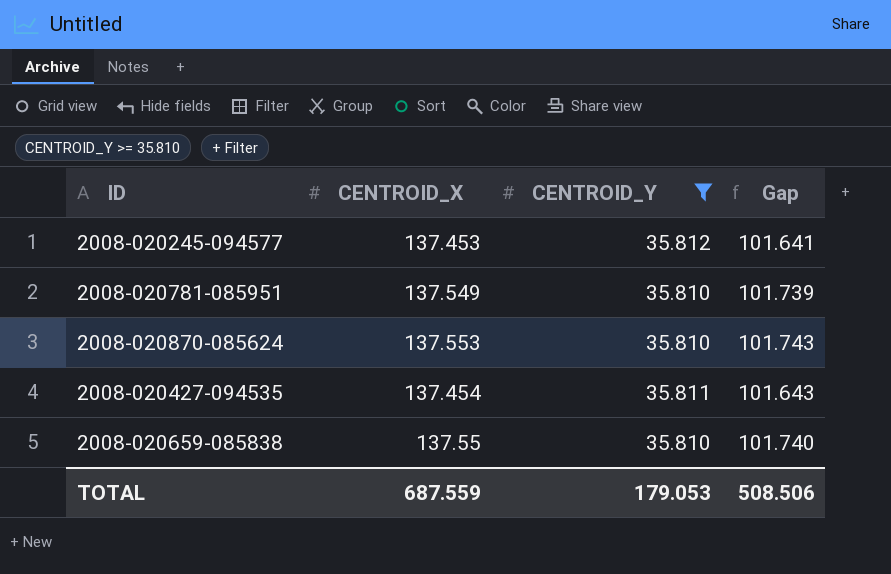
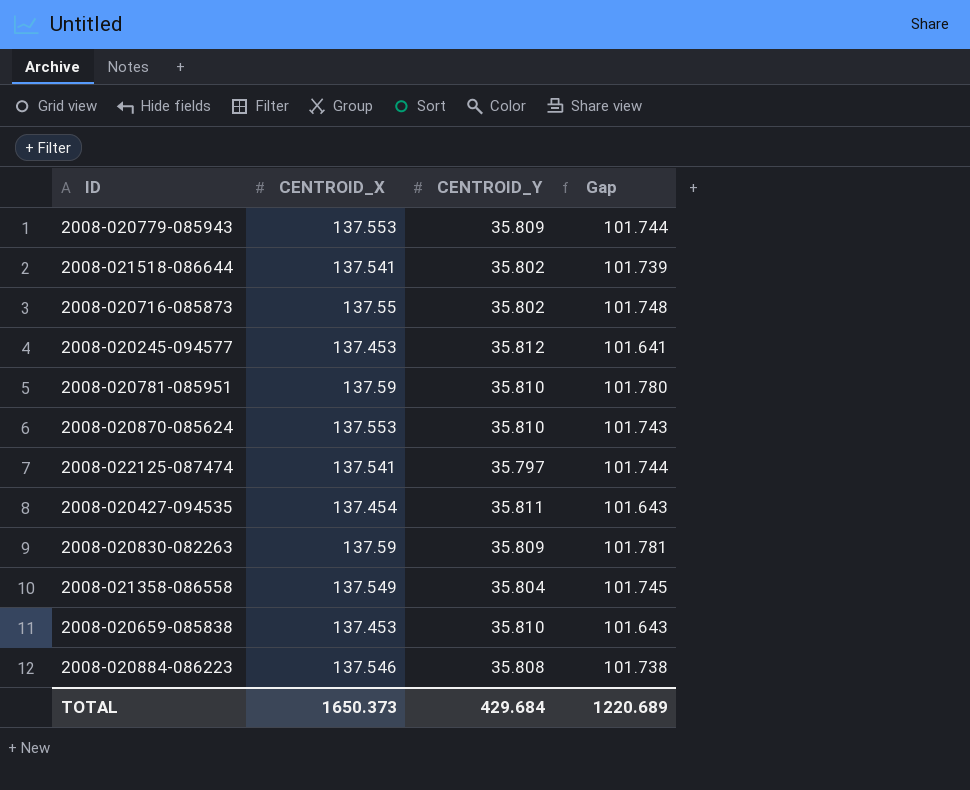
filter: CENTROID_Y >= 35.810 -> none
2008-020781-085951 | CENTROID_X: 137.549 -> 137.59
2008-020781-085951 | Gap: 101.739 -> 101.780
2008-020659-085838 | CENTROID_X: 137.55 -> 137.453
2008-020659-085838 | Gap: 101.740 -> 101.643
TOTAL | CENTROID_X: 687.559 -> 1650.373
TOTAL | CENTROID_Y: 179.053 -> 429.684
TOTAL | Gap: 508.506 -> 1220.689

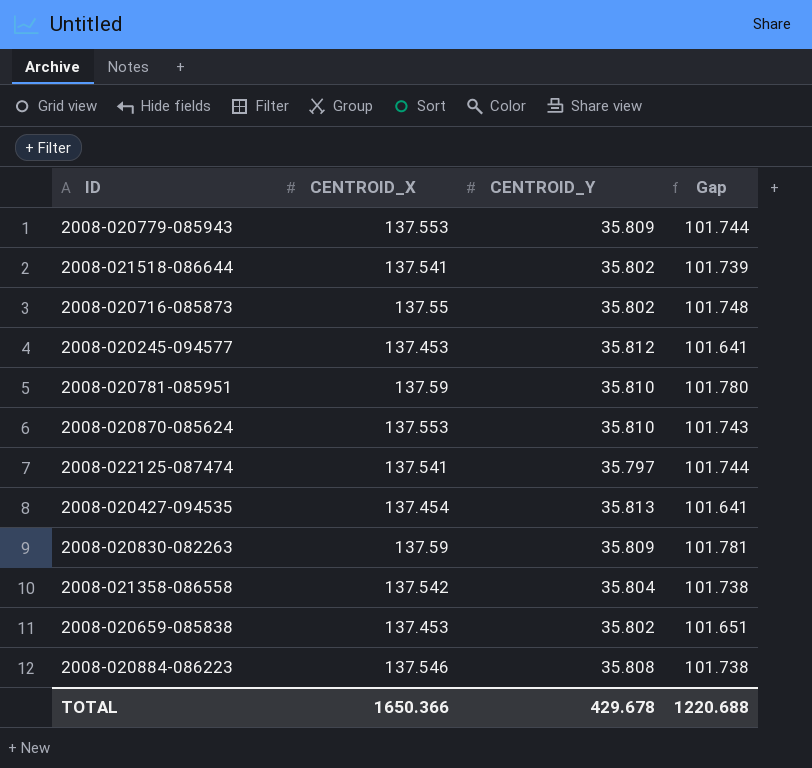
2008-020427-094535 | CENTROID_Y: 35.811 -> 35.813
2008-020427-094535 | Gap: 101.643 -> 101.641
2008-021358-086558 | CENTROID_X: 137.549 -> 137.542
2008-021358-086558 | Gap: 101.745 -> 101.738
2008-020659-085838 | CENTROID_Y: 35.810 -> 35.802
2008-020659-085838 | Gap: 101.643 -> 101.651
TOTAL | CENTROID_X: 1650.373 -> 1650.366
TOTAL | CENTROID_Y: 429.684 -> 429.678
TOTAL | Gap: 1220.689 -> 1220.688

